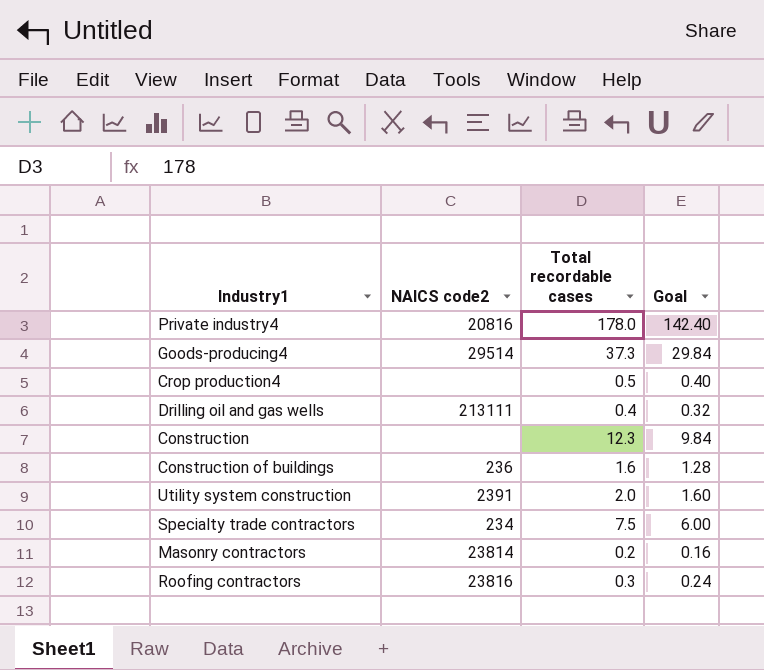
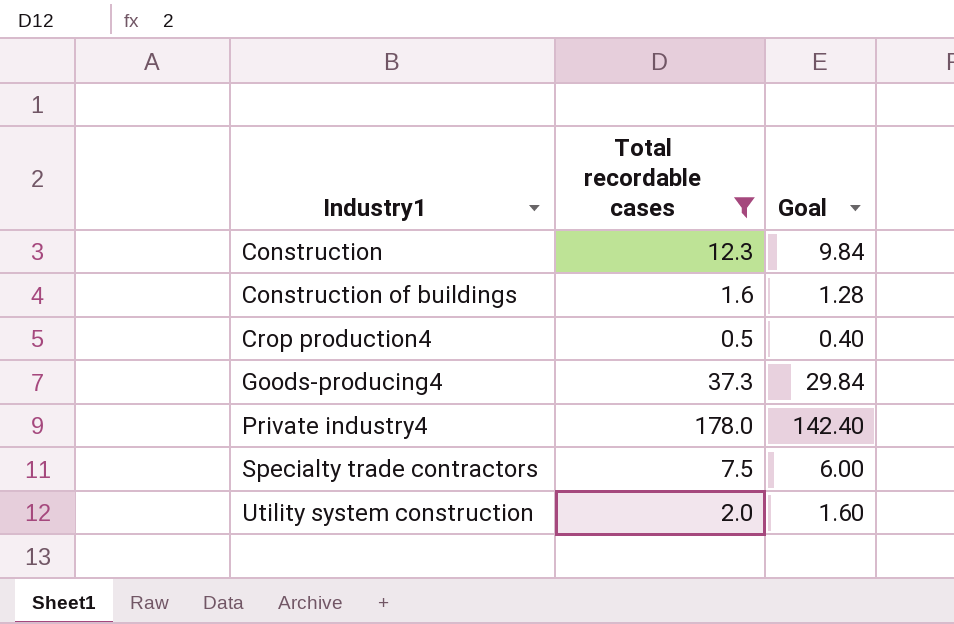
filter: none -> Total recordable cases >= 0.5
row order: none -> Industry1 ascending
column NAICS code2 | position: 2 -> none

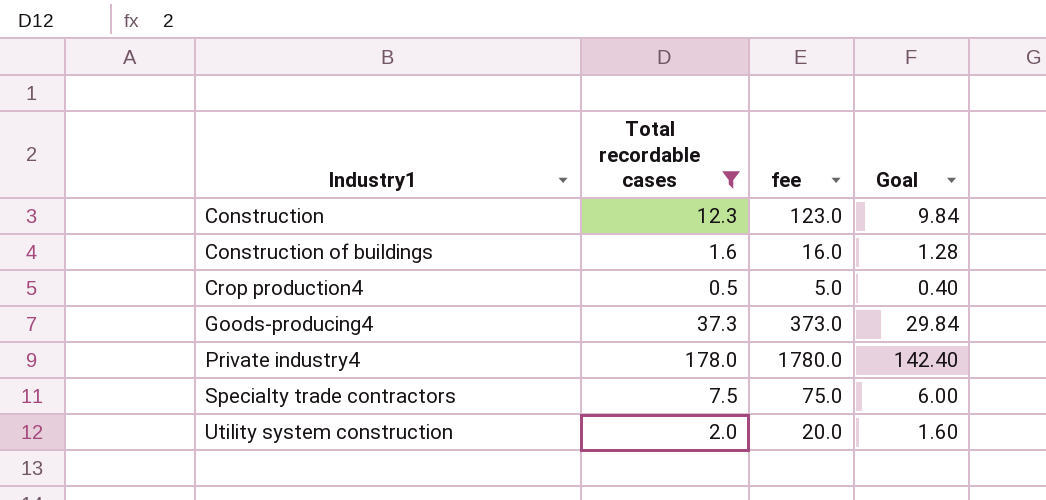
column fee | formula: none -> [Total recordable cases] * 10

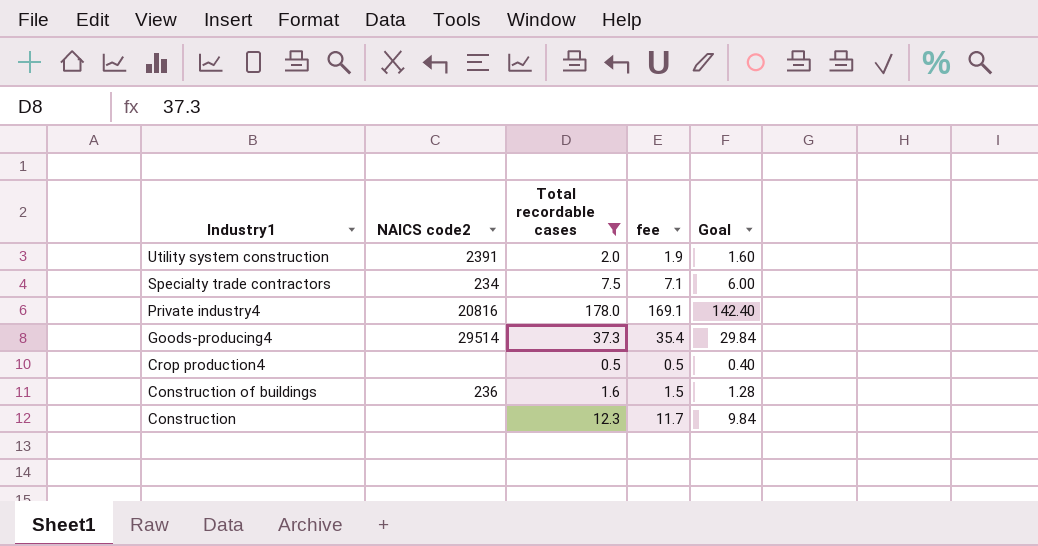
row order: Industry1 ascending -> Industry1 descending
column NAICS code2 | position: none -> 2
column fee | formula: [Total recordable cases] * 10 -> [Total recordable cases] * 0.95

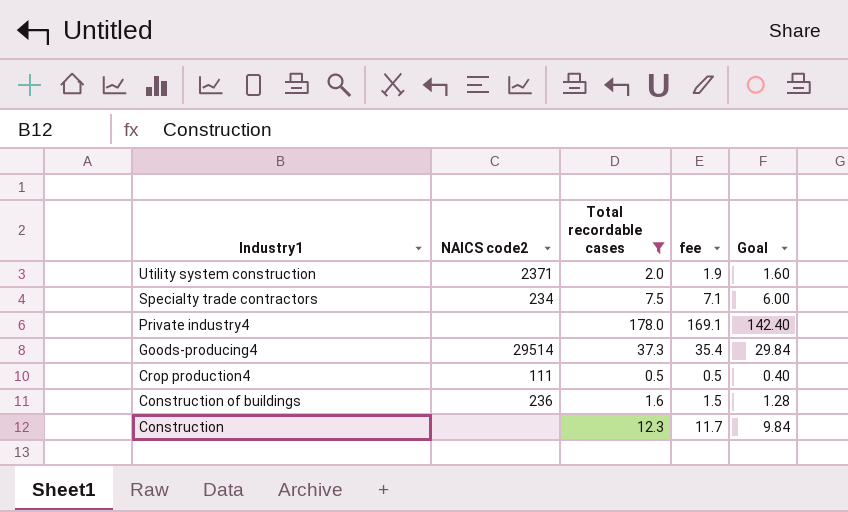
Utility system construction | NAICS code2: 2391 -> 2371
Private industry4 | NAICS code2: 20816 -> none
Crop production4 | NAICS code2: none -> 111

